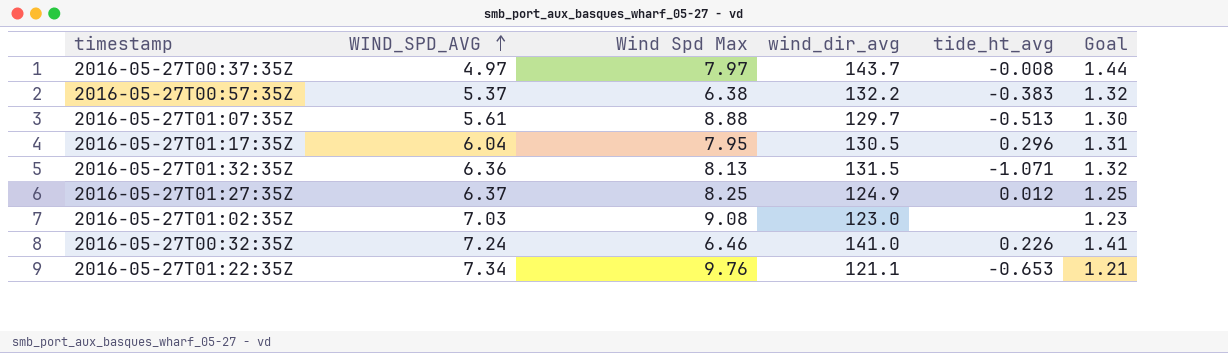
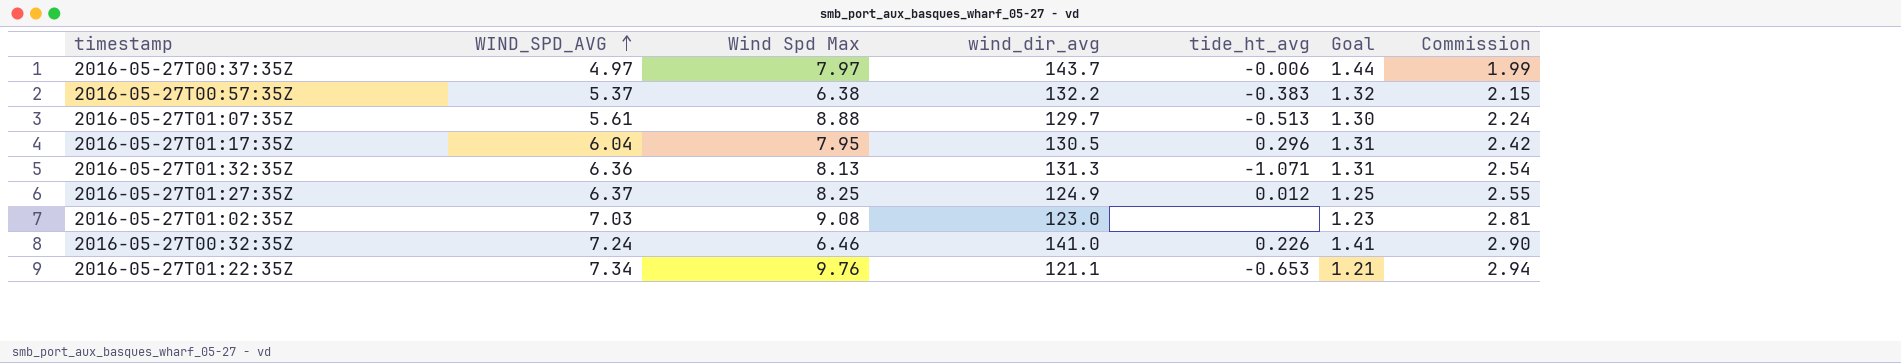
column Commission | formula: none -> [WIND_SPD_AVG] * 0.4
2016-05-27T00:37:35Z | tide_ht_avg: -0.008 -> -0.006
2016-05-27T01:32:35Z | wind_dir_avg: 131.5 -> 131.3
2016-05-27T01:32:35Z | Goal: 1.32 -> 1.31

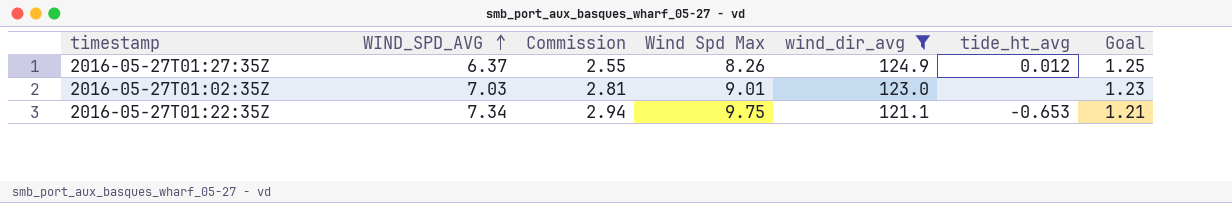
filter: none -> wind_dir_avg <= 124.9
column Commission | position: 7 -> 3
2016-05-27T01:27:35Z | Wind Spd Max: 8.25 -> 8.26
2016-05-27T01:02:35Z | Wind Spd Max: 9.08 -> 9.01
2016-05-27T01:22:35Z | Wind Spd Max: 9.76 -> 9.75

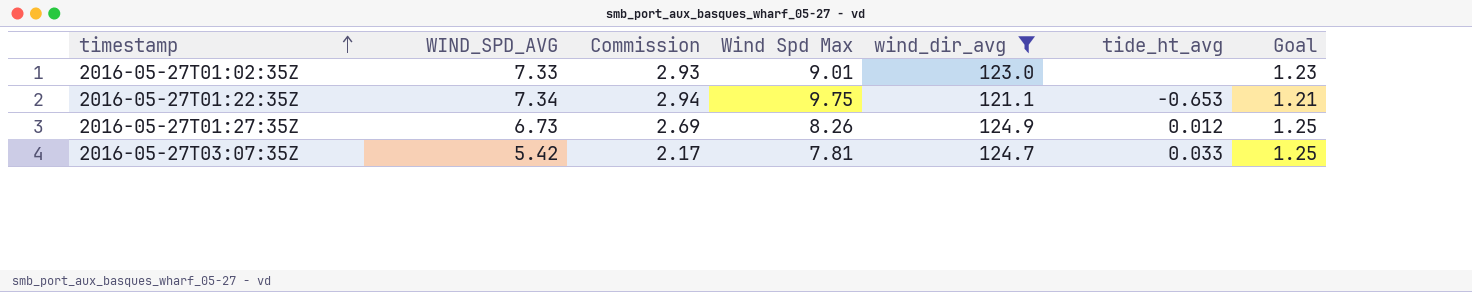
row order: WIND_SPD_AVG ascending -> timestamp ascending
2016-05-27T01:02:35Z | WIND_SPD_AVG: 7.03 -> 7.33
2016-05-27T01:02:35Z | Commission: 2.81 -> 2.93
2016-05-27T01:27:35Z | WIND_SPD_AVG: 6.37 -> 6.73
2016-05-27T01:27:35Z | Commission: 2.55 -> 2.69
row 2016-05-27T03:07:35Z: none -> 5.42 | 2.17 | 7.81 | 124.7 | 0.033 | 1.25

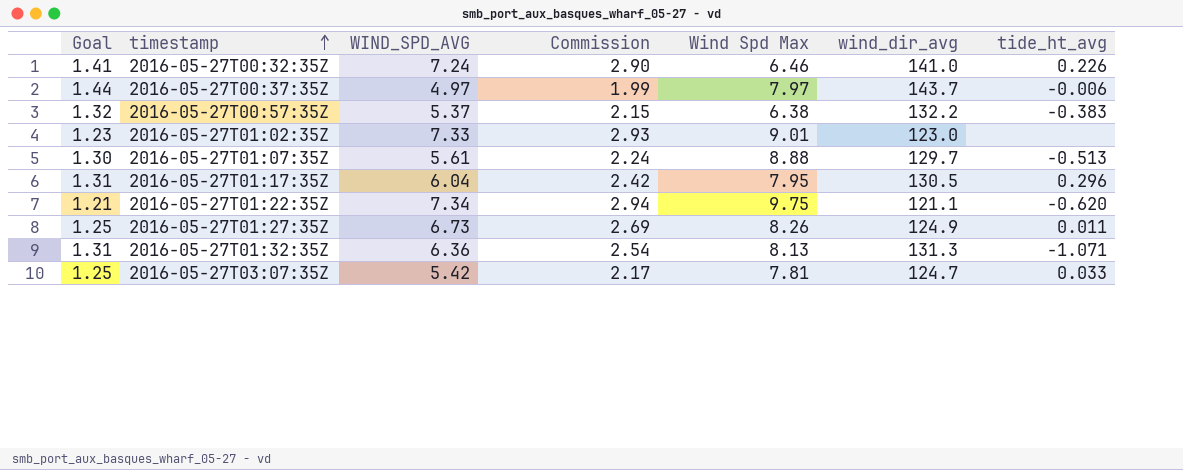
filter: wind_dir_avg <= 124.9 -> none
column Goal | position: 7 -> 1
2016-05-27T01:22:35Z | tide_ht_avg: -0.653 -> -0.620
2016-05-27T01:27:35Z | tide_ht_avg: 0.012 -> 0.011

